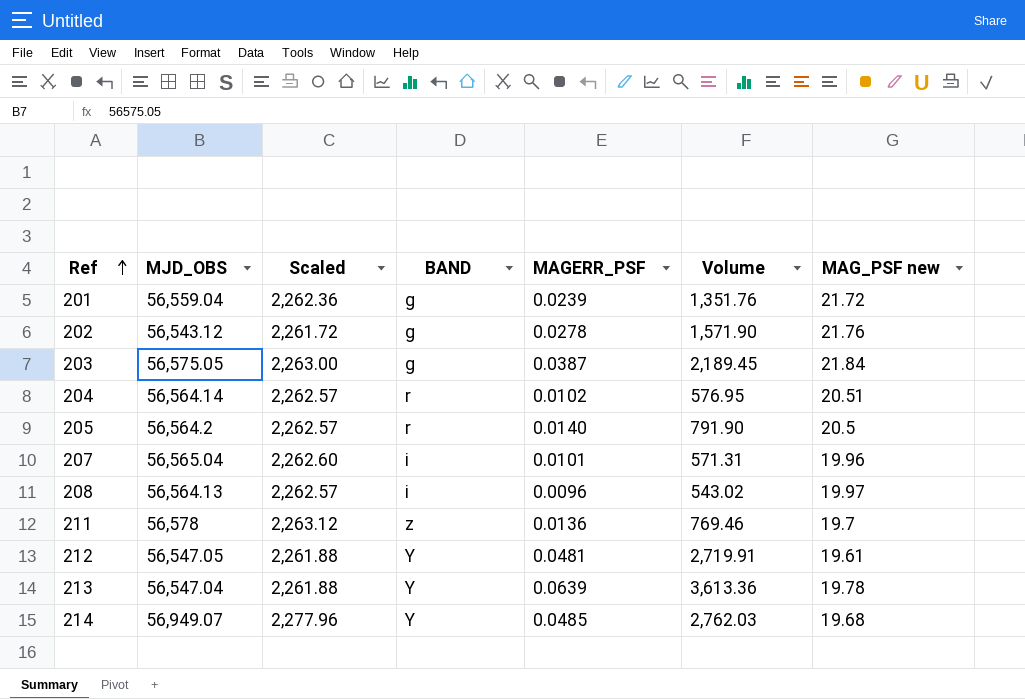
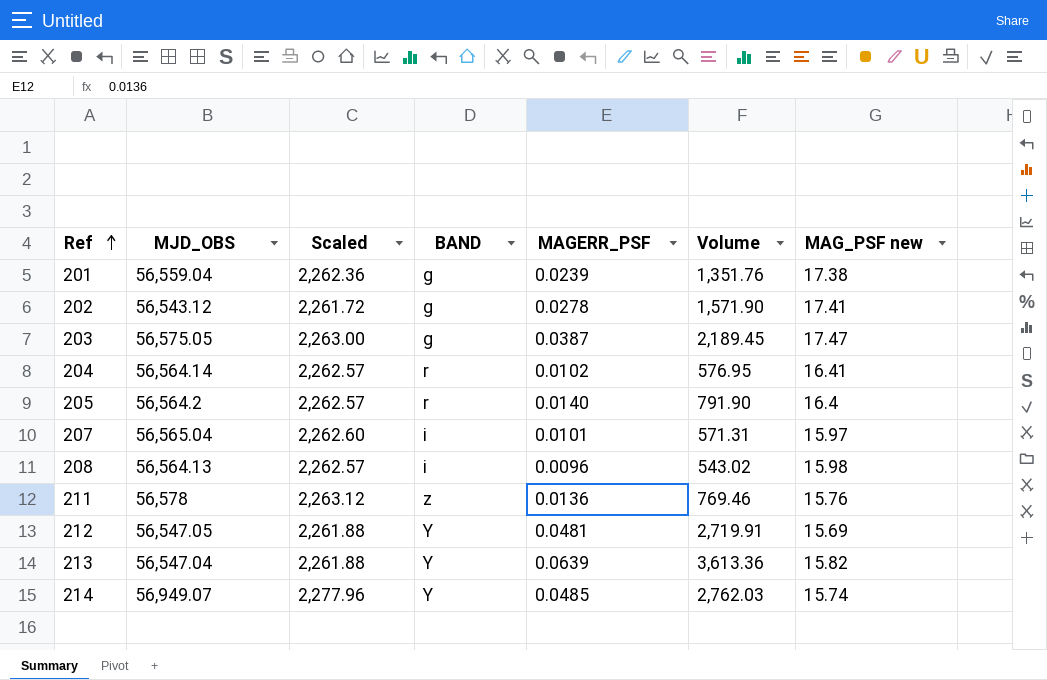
201 | MAG_PSF new: 21.72 -> 17.38
202 | MAG_PSF new: 21.76 -> 17.41
203 | MAG_PSF new: 21.84 -> 17.47
204 | MAG_PSF new: 20.51 -> 16.41
205 | MAG_PSF new: 20.5 -> 16.4
207 | MAG_PSF new: 19.96 -> 15.97
208 | MAG_PSF new: 19.97 -> 15.98
211 | MAG_PSF new: 19.7 -> 15.76
212 | MAG_PSF new: 19.61 -> 15.69
213 | MAG_PSF new: 19.78 -> 15.82
214 | MAG_PSF new: 19.68 -> 15.74

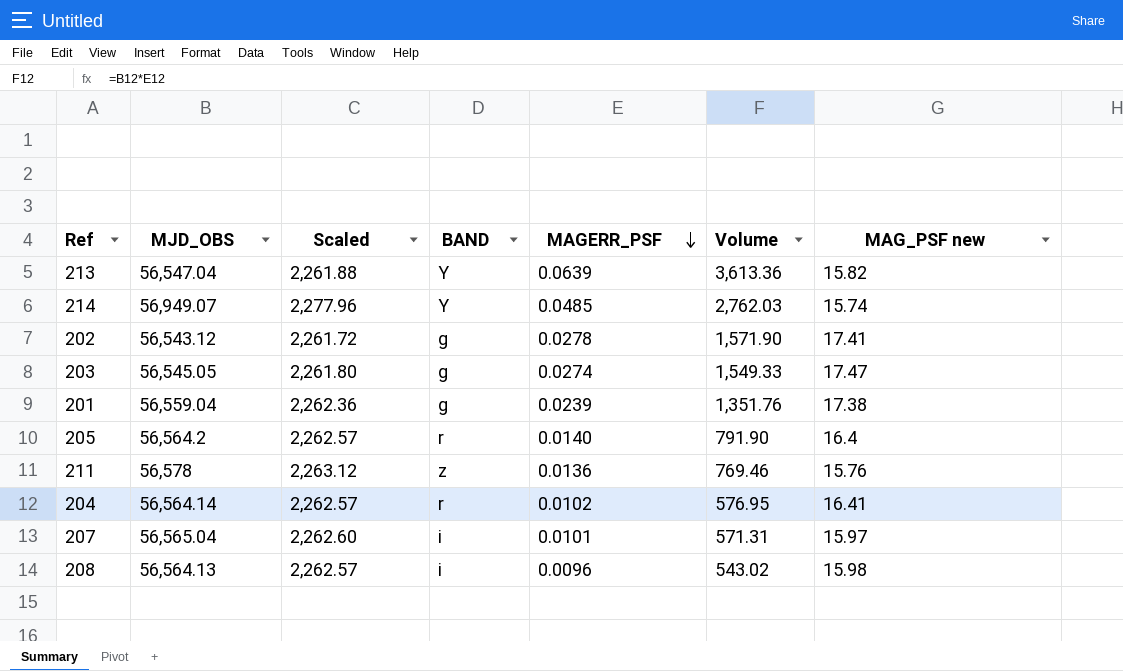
row order: Ref ascending -> MAGERR_PSF descending
row 212: 56,547.05 | 2,261.88 | Y | 0.0481 | 2,719.91 | 15.69 -> none
203 | MJD_OBS: 56,575.05 -> 56,545.05
203 | Scaled: 2,263.00 -> 2,261.80
203 | MAGERR_PSF: 0.0387 -> 0.0274
203 | Volume: 2,189.45 -> 1,549.33

